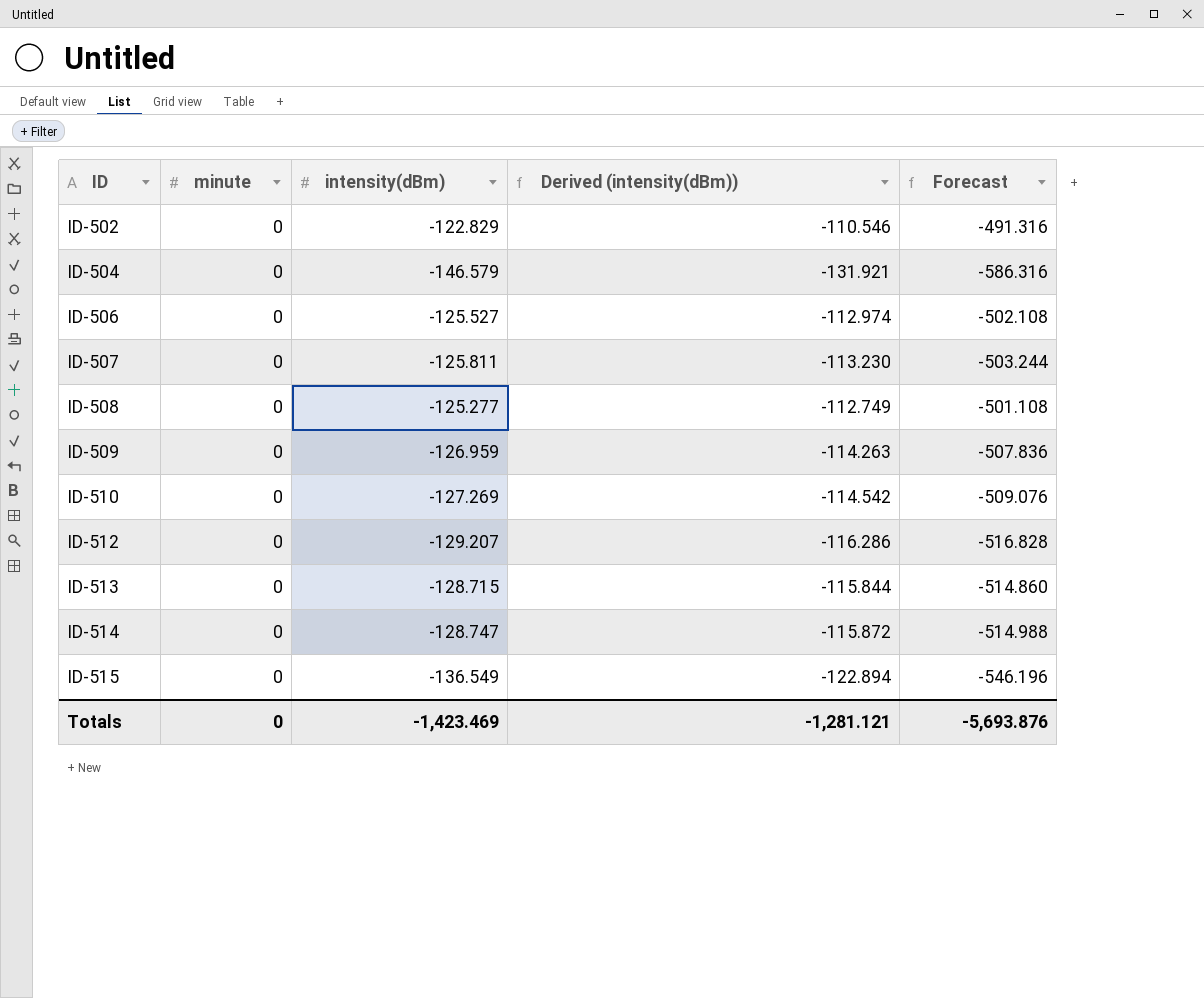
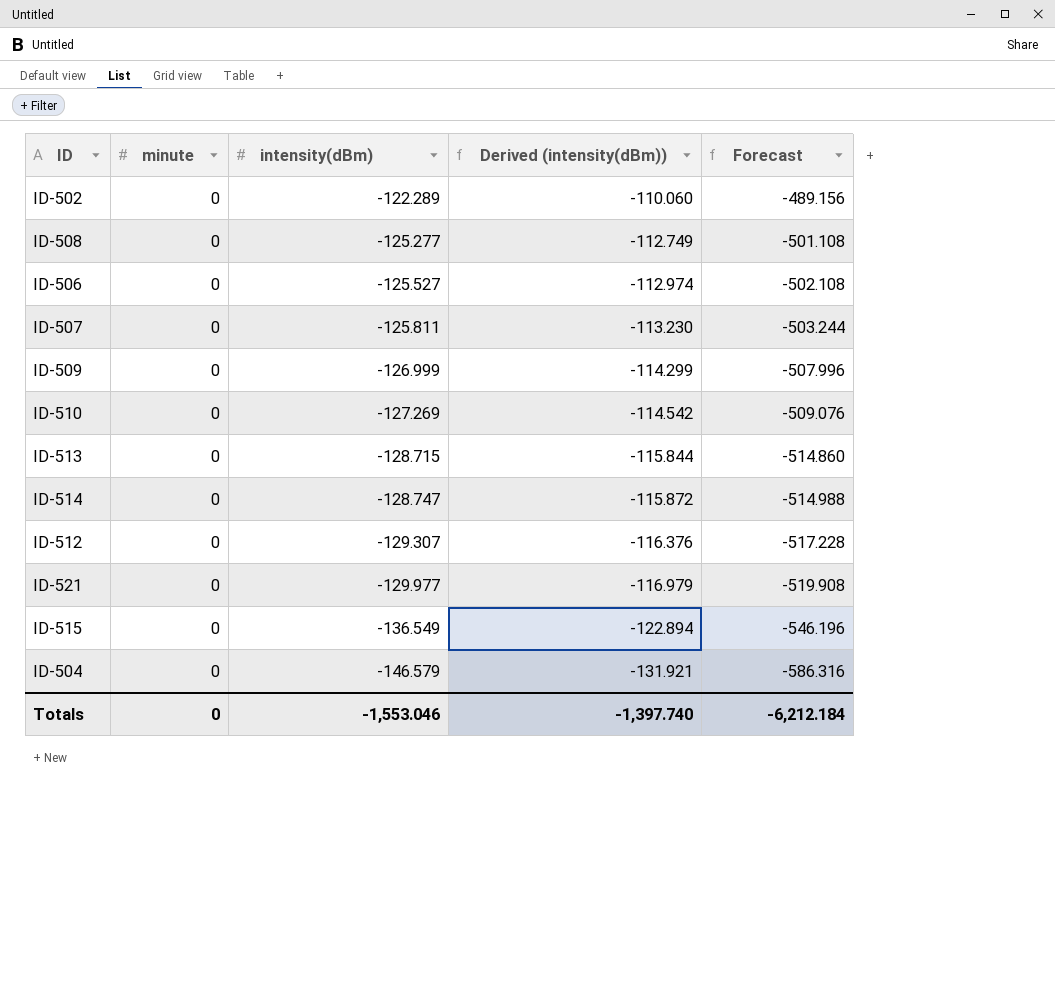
row order: ID ascending -> intensity(dBm) descending
ID-502 | intensity(dBm): -122.829 -> -122.289
ID-502 | Derived (intensity(dBm)): -110.546 -> -110.060
ID-502 | Forecast: -491.316 -> -489.156
ID-509 | intensity(dBm): -126.959 -> -126.999
ID-509 | Derived (intensity(dBm)): -114.263 -> -114.299
ID-509 | Forecast: -507.836 -> -507.996
ID-512 | intensity(dBm): -129.207 -> -129.307
ID-512 | Derived (intensity(dBm)): -116.286 -> -116.376
ID-512 | Forecast: -516.828 -> -517.228
row ID-521: none -> 0 | -129.977 | -116.979 | -519.908
Totals | intensity(dBm): -1,423.469 -> -1,553.046
Totals | Derived (intensity(dBm)): -1,281.121 -> -1,397.740
Totals | Forecast: -5,693.876 -> -6,212.184

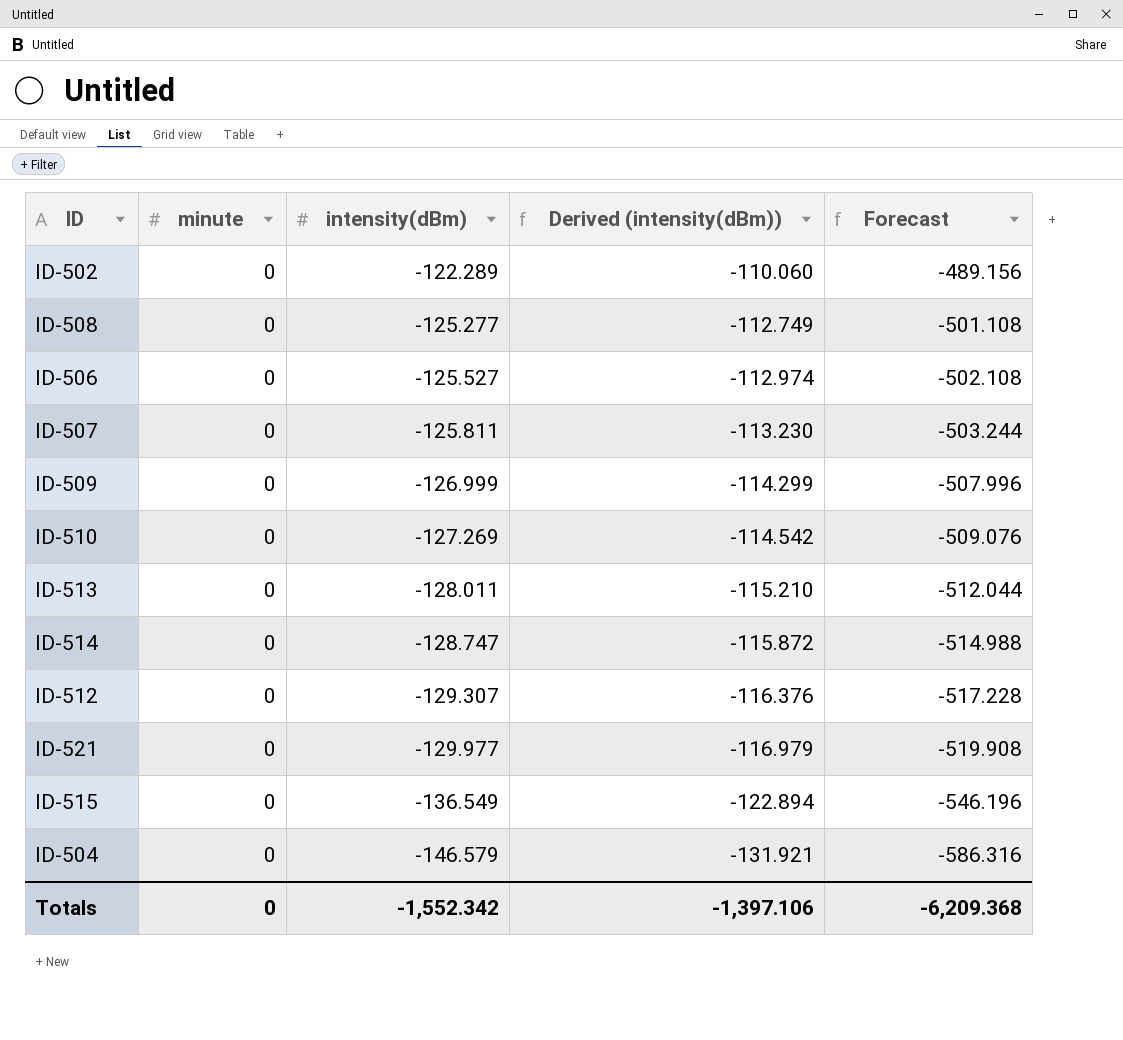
ID-513 | intensity(dBm): -128.715 -> -128.011
ID-513 | Derived (intensity(dBm)): -115.844 -> -115.210
ID-513 | Forecast: -514.860 -> -512.044
Totals | intensity(dBm): -1,553.046 -> -1,552.342
Totals | Derived (intensity(dBm)): -1,397.740 -> -1,397.106
Totals | Forecast: -6,212.184 -> -6,209.368

